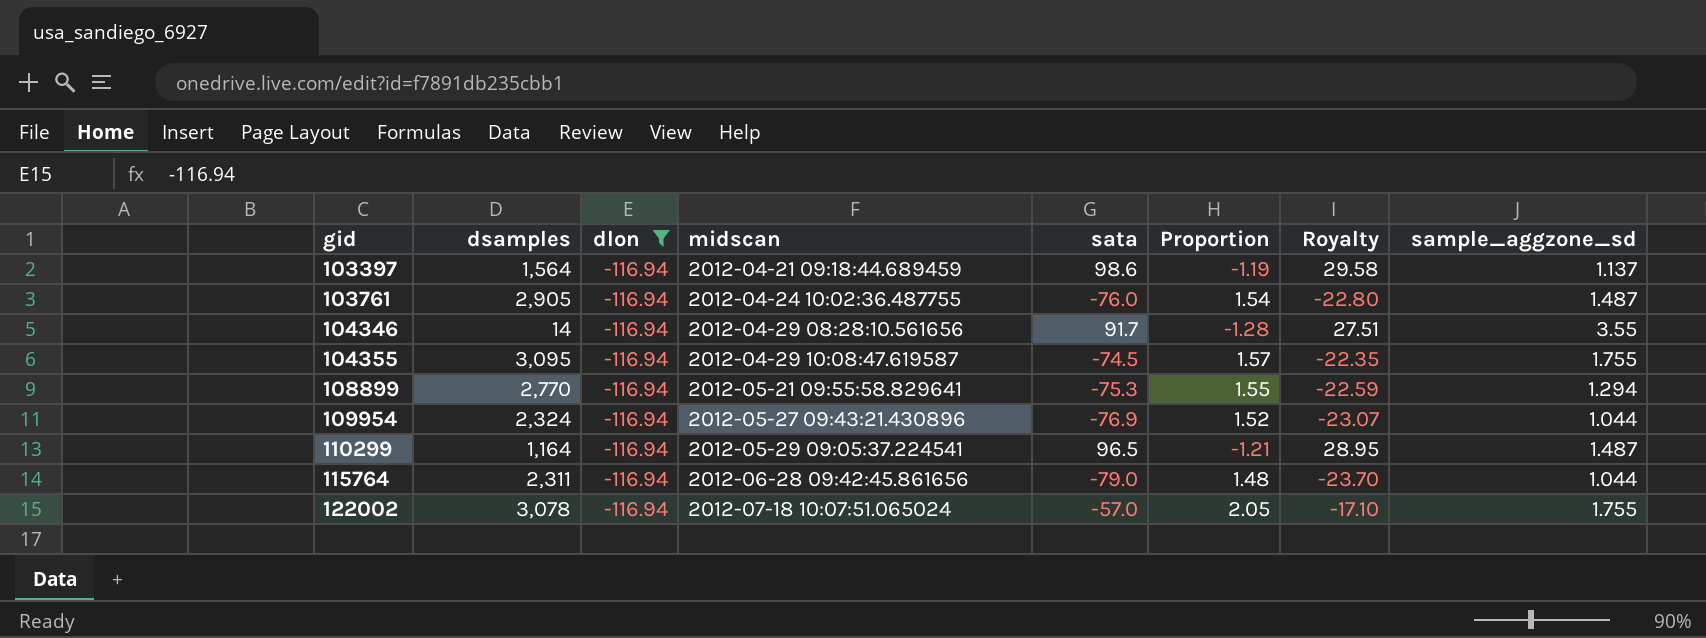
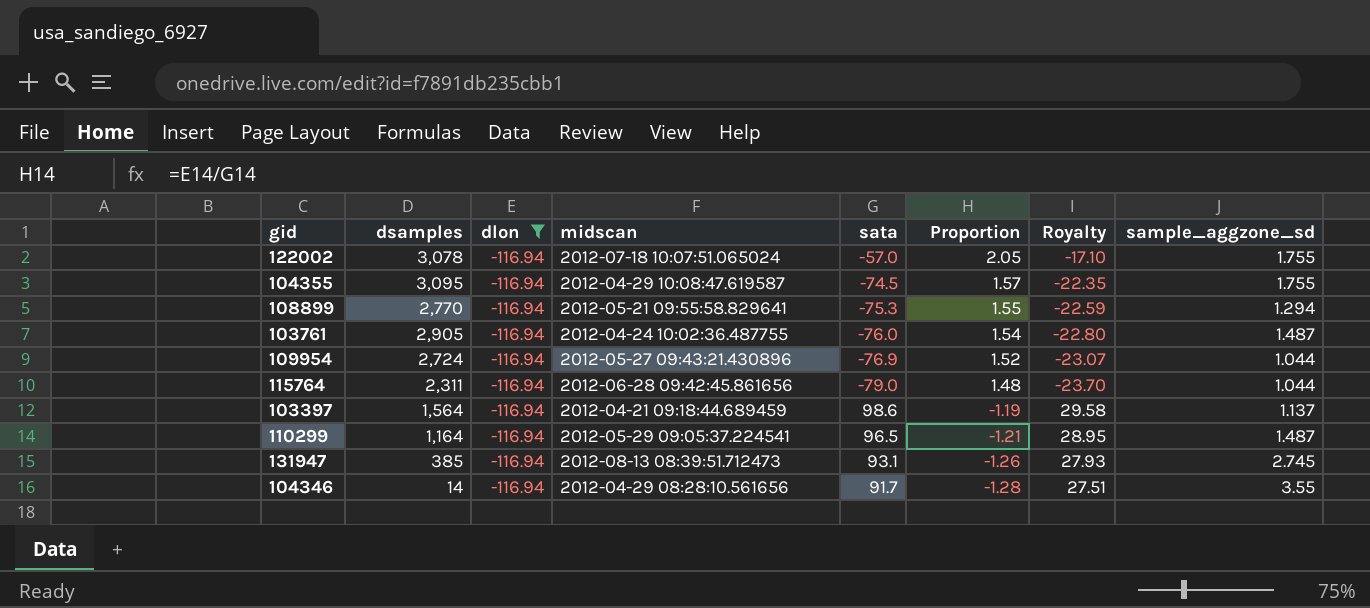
row order: gid ascending -> Proportion descending
109954 | dsamples: 2,324 -> 2,724
row 131947: none -> 385 | -116.94 | 2012-08-13 08:39:51.712473 | 93.1 | -1.26 | 27.93 | 2.745

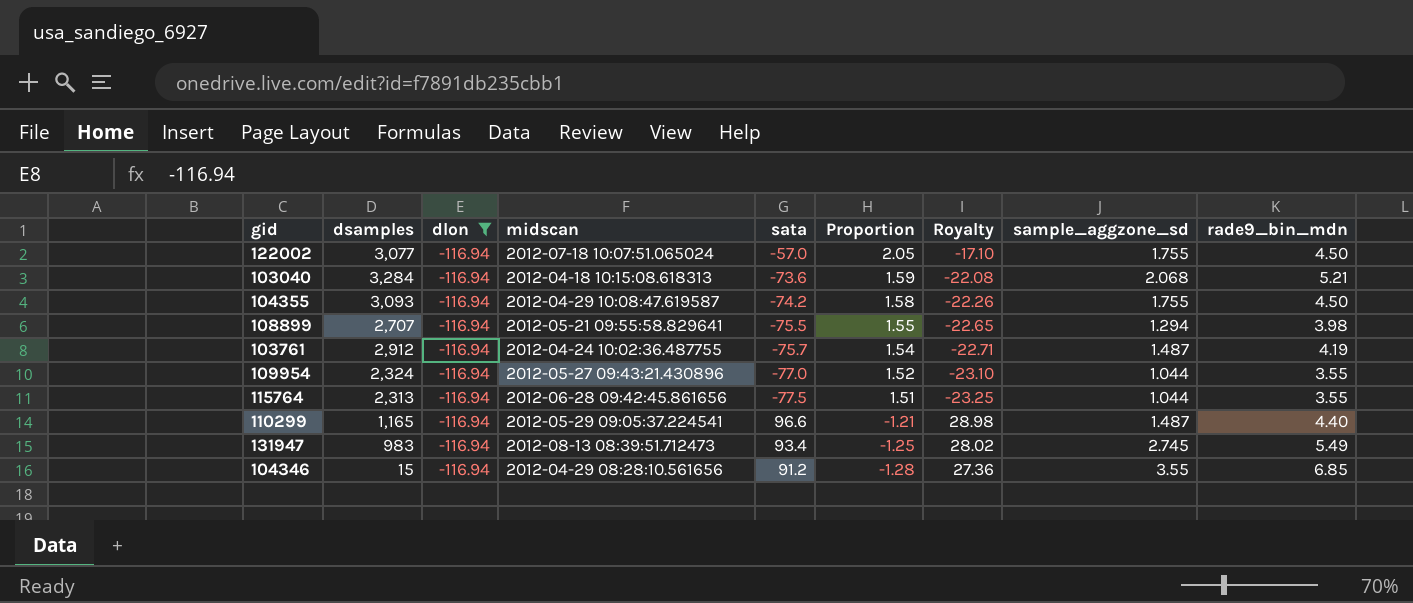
column rade9_bin_mdn | position: none -> 9
row 103397: 1,564 | -116.94 | 2012-04-21 09:18:44.689459 | 98.6 | -1.19 | 29.58 | 1.137 -> none
122002 | dsamples: 3,078 -> 3,077
row 103040: none -> 3,284 | -116.94 | 2012-04-18 10:15:08.618313 | -73.6 | 1.59 | -22.08 | 2.068 | 5.21
104355 | dsamples: 3,095 -> 3,093
104355 | sata: -74.5 -> -74.2
104355 | Proportion: 1.57 -> 1.58
104355 | Royalty: -22.35 -> -22.26
108899 | dsamples: 2,770 -> 2,707
108899 | sata: -75.3 -> -75.5
108899 | Royalty: -22.59 -> -22.65
103761 | dsamples: 2,905 -> 2,912
103761 | sata: -76.0 -> -75.7
103761 | Royalty: -22.80 -> -22.71
109954 | dsamples: 2,724 -> 2,324
109954 | sata: -76.9 -> -77.0
109954 | Royalty: -23.07 -> -23.10
115764 | dsamples: 2,311 -> 2,313
115764 | sata: -79.0 -> -77.5
115764 | Proportion: 1.48 -> 1.51
115764 | Royalty: -23.70 -> -23.25
110299 | dsamples: 1,164 -> 1,165
110299 | sata: 96.5 -> 96.6
110299 | Royalty: 28.95 -> 28.98
131947 | dsamples: 385 -> 983
131947 | sata: 93.1 -> 93.4
131947 | Proportion: -1.26 -> -1.25
131947 | Royalty: 27.93 -> 28.02
104346 | dsamples: 14 -> 15
104346 | sata: 91.7 -> 91.2
104346 | Royalty: 27.51 -> 27.36

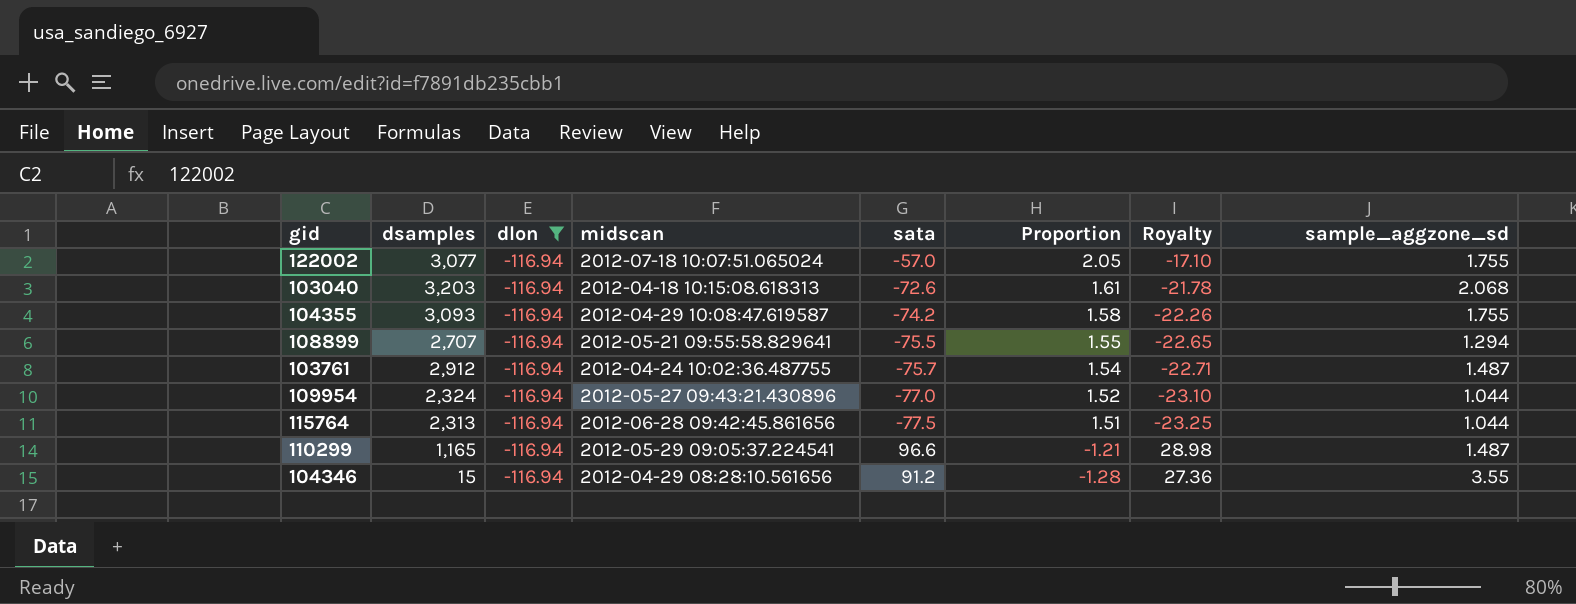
column rade9_bin_mdn | position: 9 -> none
row 131947: 983 | -116.94 | 2012-08-13 08:39:51.712473 | 93.4 | -1.25 | 28.02 | 2.745 | 5.49 -> none
103040 | dsamples: 3,284 -> 3,203
103040 | sata: -73.6 -> -72.6
103040 | Proportion: 1.59 -> 1.61
103040 | Royalty: -22.08 -> -21.78

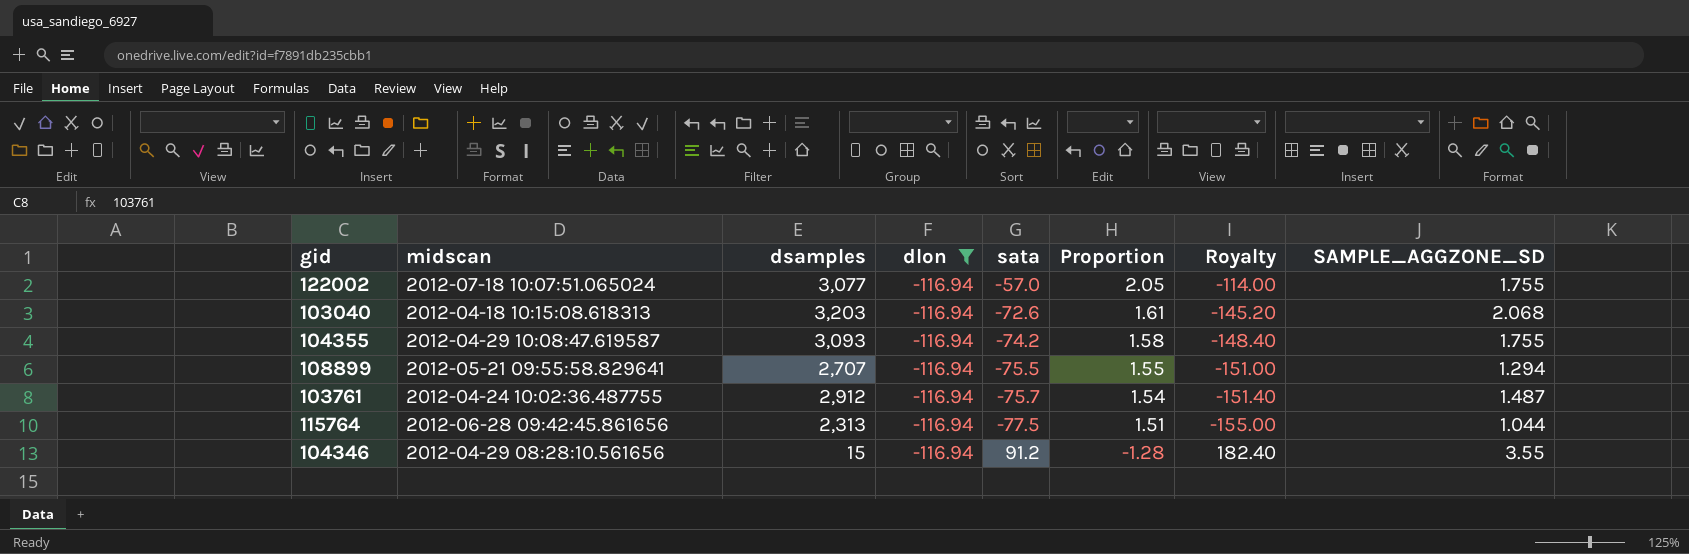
column midscan | position: 4 -> 2
column Royalty | formula: [sata] * 0.3 -> [sata] * 2
column name: sample_aggzone_sd -> SAMPLE_AGGZONE_SD
row 109954: 2,324 | -116.94 | 2012-05-27 09:43:21.430896 | -77.0 | 1.52 | -23.10 | 1.044 -> none
row 110299: 1,165 | -116.94 | 2012-05-29 09:05:37.224541 | 96.6 | -1.21 | 28.98 | 1.487 -> none

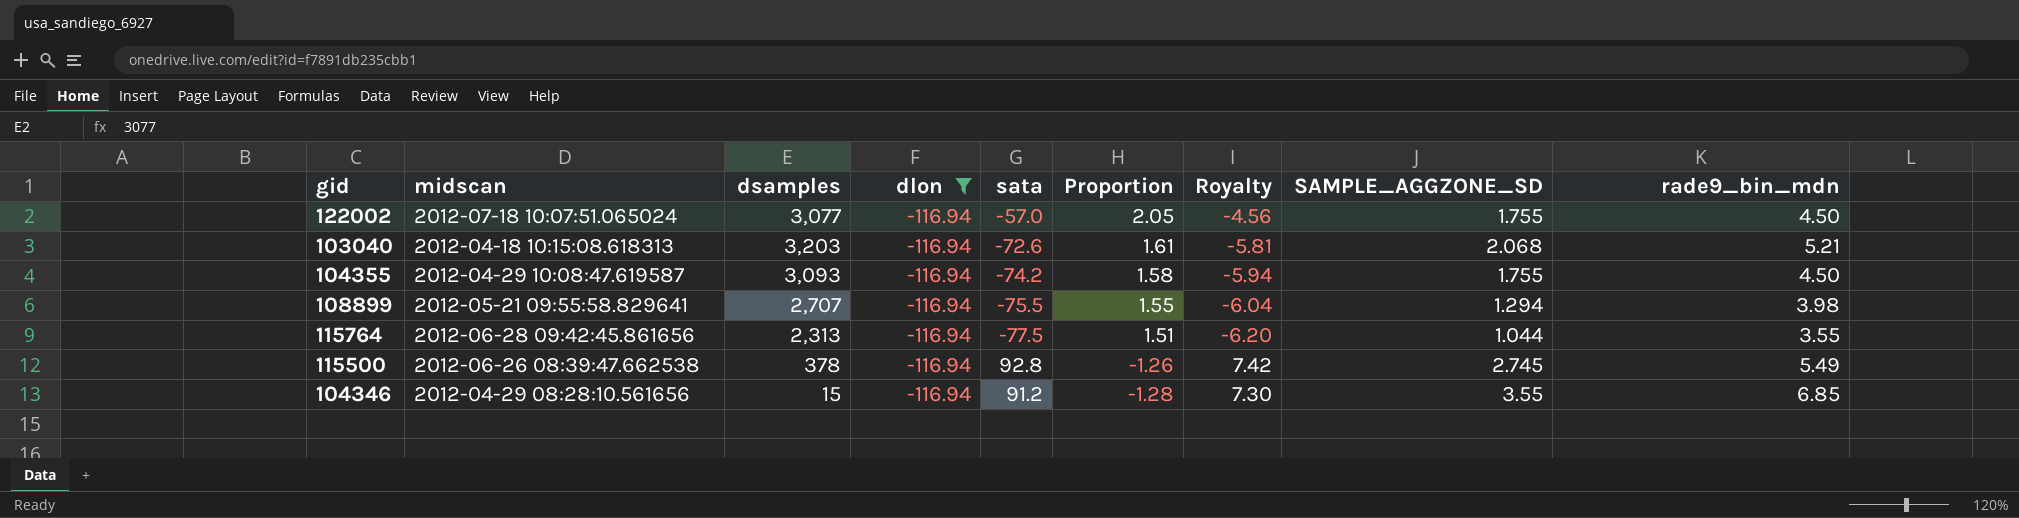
column Royalty | formula: [sata] * 2 -> [sata] * 0.08
column rade9_bin_mdn | position: none -> 9
row 103761: 2012-04-24 10:02:36.487755 | 2,912 | -116.94 | -75.7 | 1.54 | -151.40 | 1.487 -> none
row 115500: none -> 2012-06-26 08:39:47.662538 | 378 | -116.94 | 92.8 | -1.26 | 7.42 | 2.745 | 5.49

